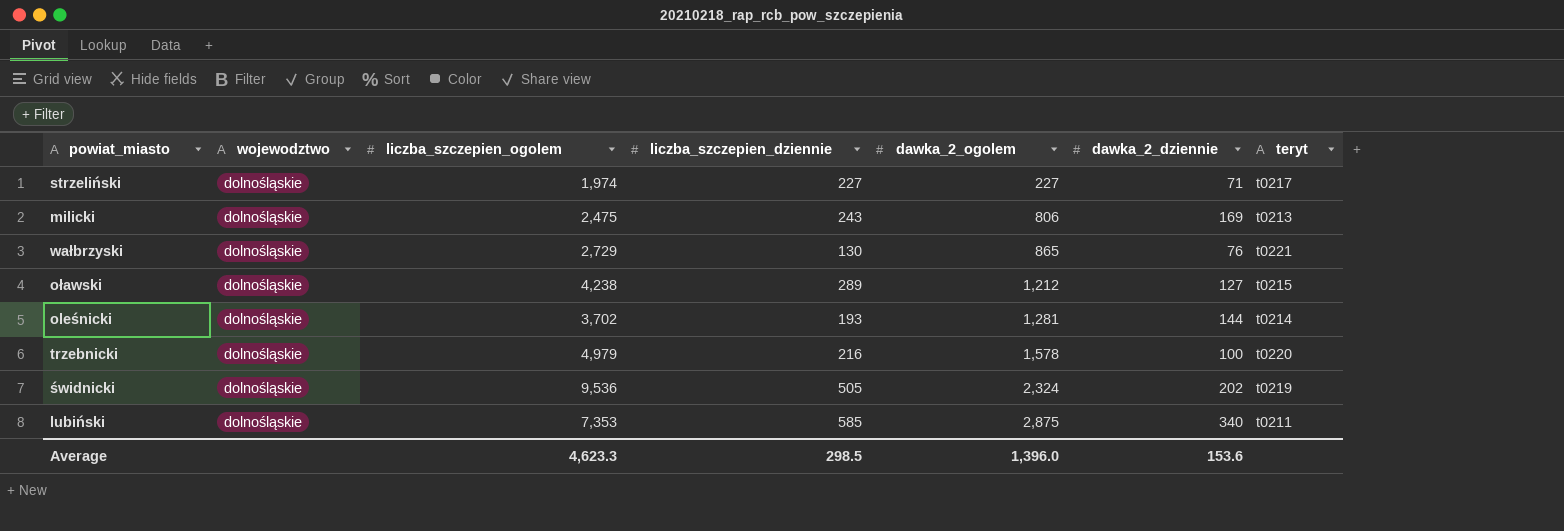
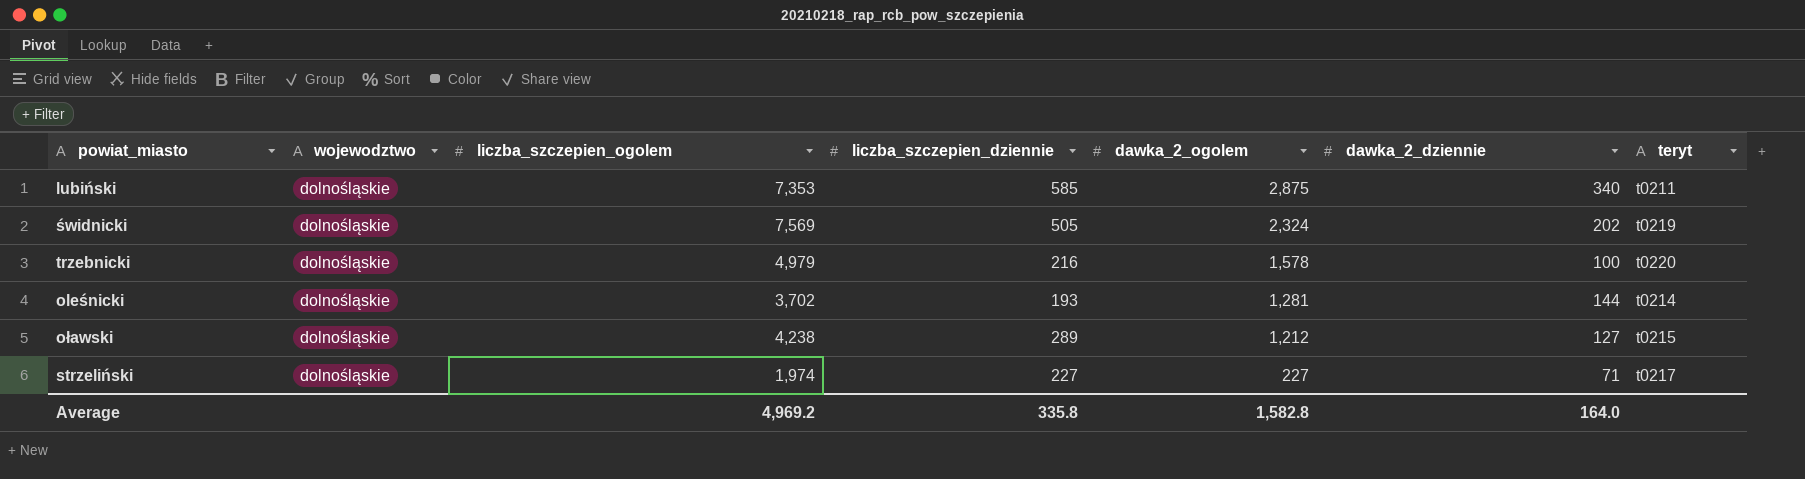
row order: dawka_2_ogolem ascending -> dawka_2_ogolem descending
row milicki: dolnośląskie | 2,475 | 243 | 806 | 169 | t0213 -> none
row wałbrzyski: dolnośląskie | 2,729 | 130 | 865 | 76 | t0221 -> none
świdnicki | liczba_szczepien_ogolem: 9,536 -> 7,569
Average | liczba_szczepien_ogolem: 4,623.3 -> 4,969.2
Average | liczba_szczepien_dziennie: 298.5 -> 335.8
Average | dawka_2_ogolem: 1,396.0 -> 1,582.8
Average | dawka_2_dziennie: 153.6 -> 164.0

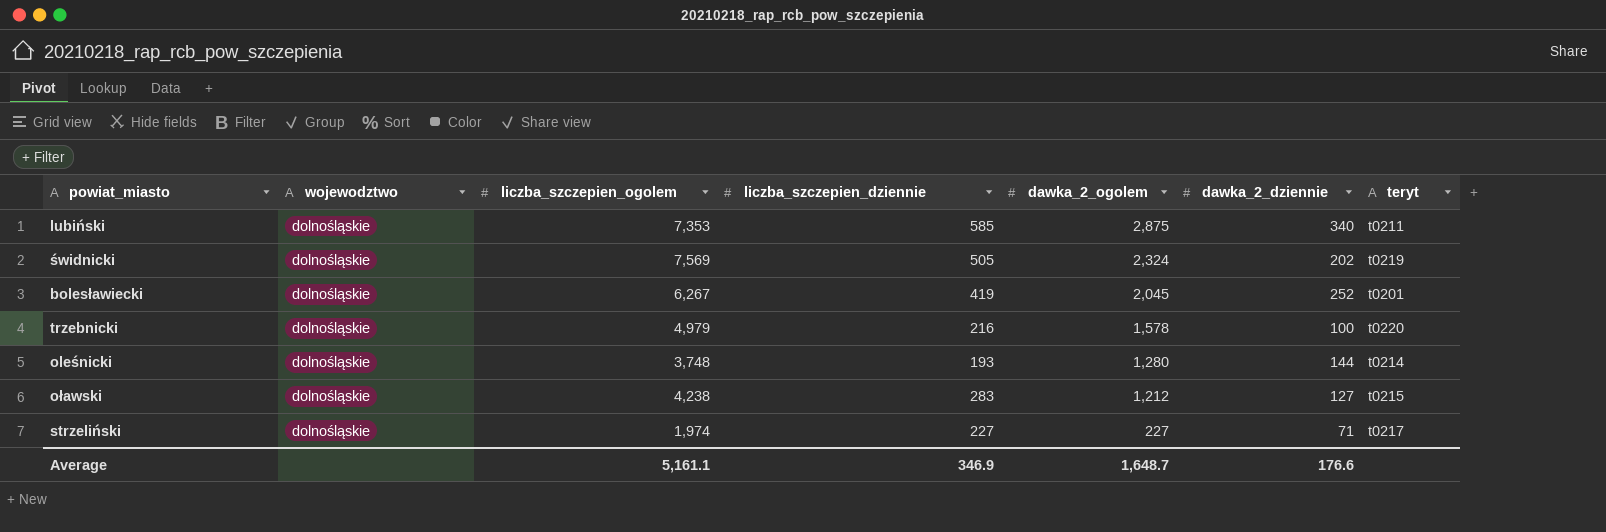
row bolesławiecki: none -> dolnośląskie | 6,267 | 419 | 2,045 | 252 | t0201
oleśnicki | liczba_szczepien_ogolem: 3,702 -> 3,748
oleśnicki | dawka_2_ogolem: 1,281 -> 1,280
oławski | liczba_szczepien_dziennie: 289 -> 283
Average | liczba_szczepien_ogolem: 4,969.2 -> 5,161.1
Average | liczba_szczepien_dziennie: 335.8 -> 346.9
Average | dawka_2_ogolem: 1,582.8 -> 1,648.7
Average | dawka_2_dziennie: 164.0 -> 176.6

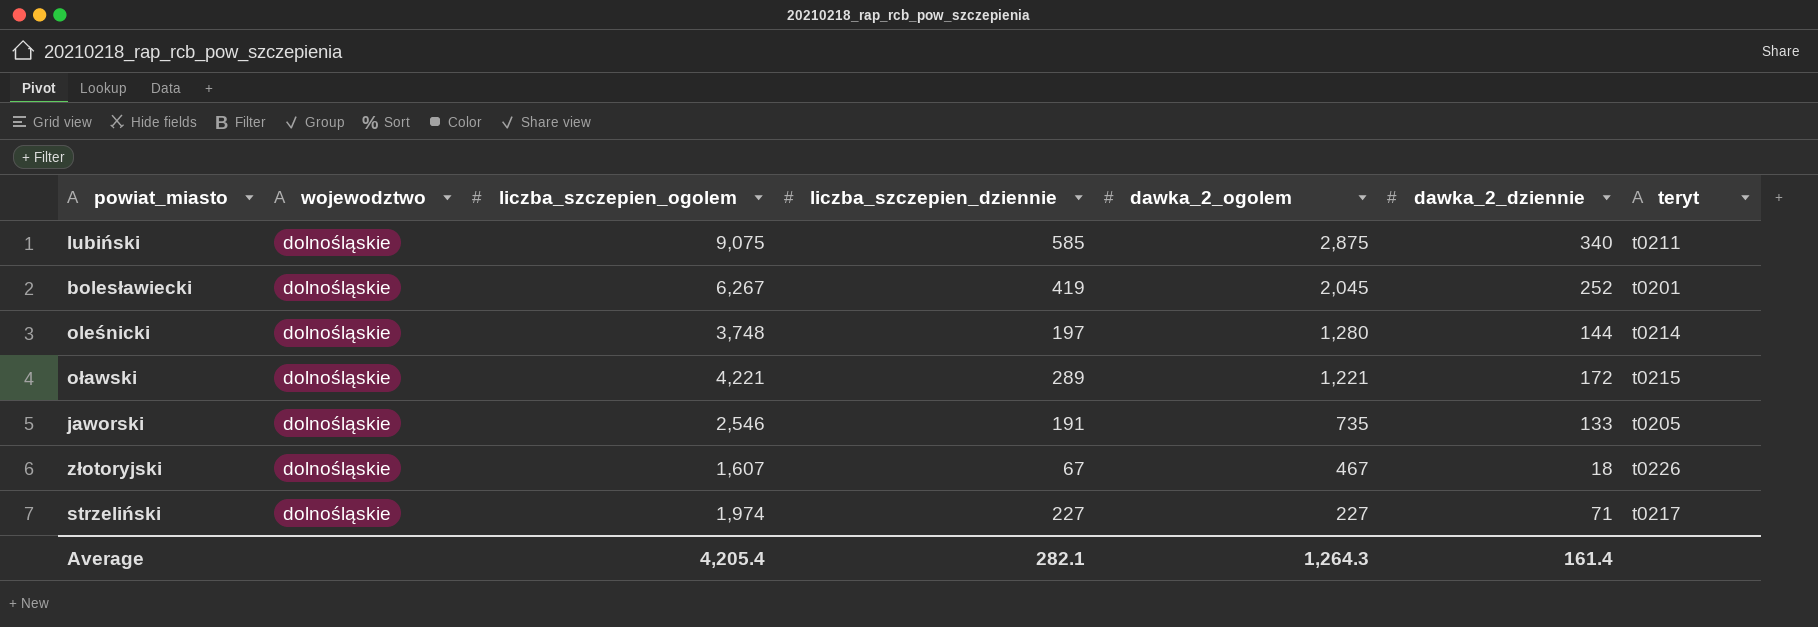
row świdnicki: dolnośląskie | 7,569 | 505 | 2,324 | 202 | t0219 -> none
row trzebnicki: dolnośląskie | 4,979 | 216 | 1,578 | 100 | t0220 -> none
lubiński | liczba_szczepien_ogolem: 7,353 -> 9,075
oleśnicki | liczba_szczepien_dziennie: 193 -> 197
oławski | liczba_szczepien_ogolem: 4,238 -> 4,221
oławski | liczba_szczepien_dziennie: 283 -> 289
oławski | dawka_2_ogolem: 1,212 -> 1,221
oławski | dawka_2_dziennie: 127 -> 172
row jaworski: none -> dolnośląskie | 2,546 | 191 | 735 | 133 | t0205
row złotoryjski: none -> dolnośląskie | 1,607 | 67 | 467 | 18 | t0226
Average | liczba_szczepien_ogolem: 5,161.1 -> 4,205.4
Average | liczba_szczepien_dziennie: 346.9 -> 282.1
Average | dawka_2_ogolem: 1,648.7 -> 1,264.3
Average | dawka_2_dziennie: 176.6 -> 161.4

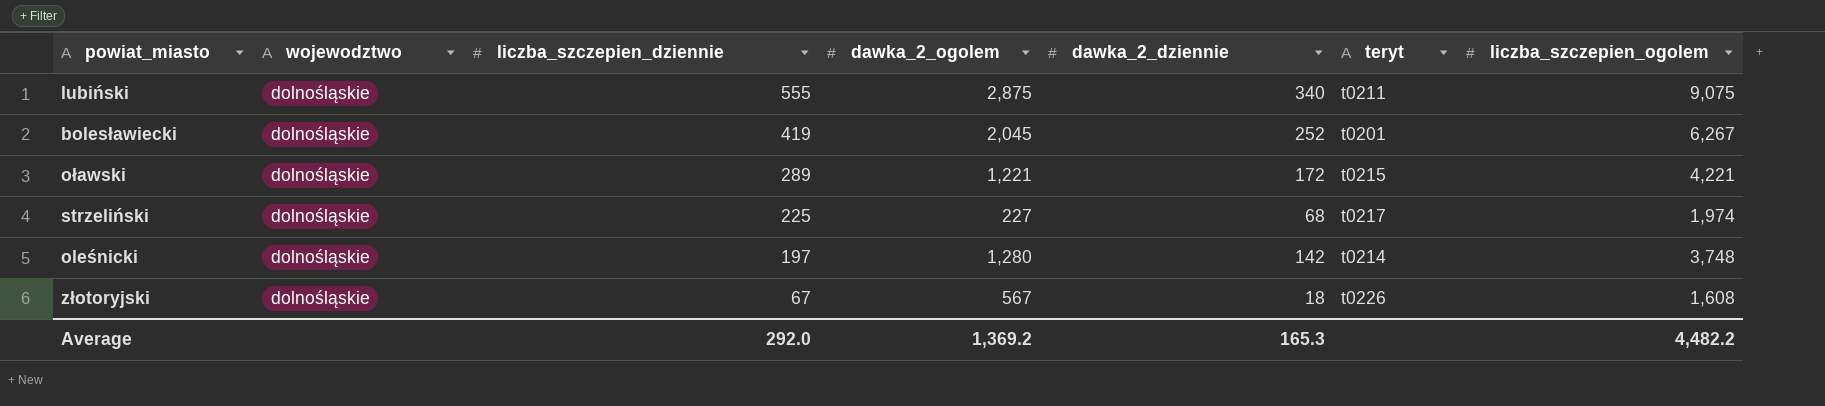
row order: dawka_2_ogolem descending -> liczba_szczepien_dziennie descending
column liczba_szczepien_ogolem | position: 3 -> 7
row jaworski: dolnośląskie | 2,546 | 191 | 735 | 133 | t0205 -> none
lubiński | liczba_szczepien_dziennie: 585 -> 555
strzeliński | liczba_szczepien_dziennie: 227 -> 225
strzeliński | dawka_2_dziennie: 71 -> 68
oleśnicki | dawka_2_dziennie: 144 -> 142
złotoryjski | dawka_2_ogolem: 467 -> 567
złotoryjski | liczba_szczepien_ogolem: 1,607 -> 1,608
Average | liczba_szczepien_dziennie: 282.1 -> 292.0
Average | dawka_2_ogolem: 1,264.3 -> 1,369.2
Average | dawka_2_dziennie: 161.4 -> 165.3
Average | liczba_szczepien_ogolem: 4,205.4 -> 4,482.2

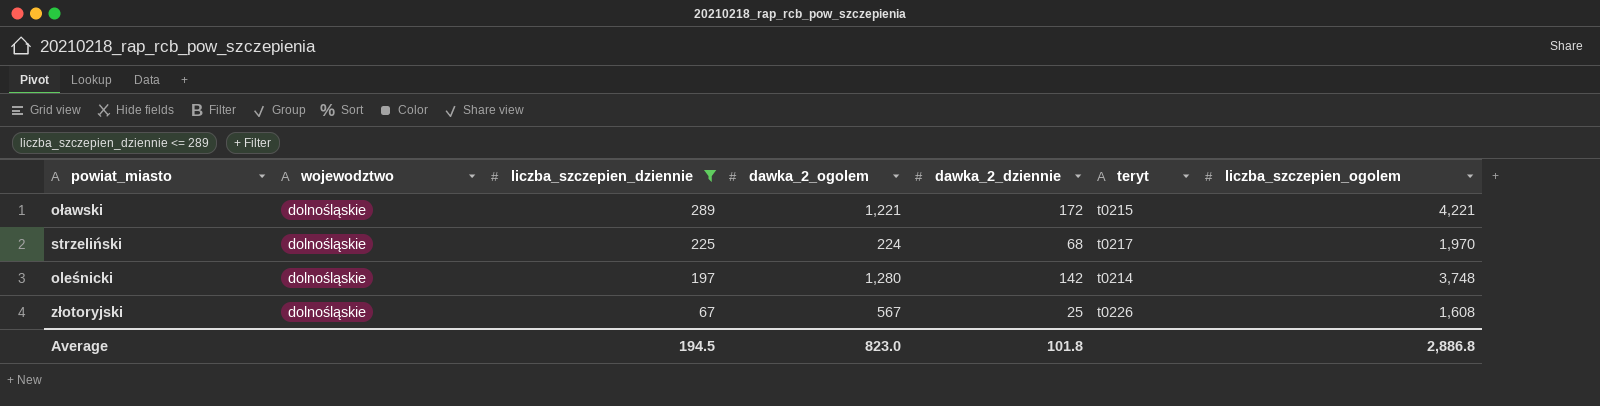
filter: none -> liczba_szczepien_dziennie <= 289
strzeliński | dawka_2_ogolem: 227 -> 224
strzeliński | liczba_szczepien_ogolem: 1,974 -> 1,970
złotoryjski | dawka_2_dziennie: 18 -> 25
Average | liczba_szczepien_dziennie: 292.0 -> 194.5
Average | dawka_2_ogolem: 1,369.2 -> 823.0
Average | dawka_2_dziennie: 165.3 -> 101.8
Average | liczba_szczepien_ogolem: 4,482.2 -> 2,886.8

